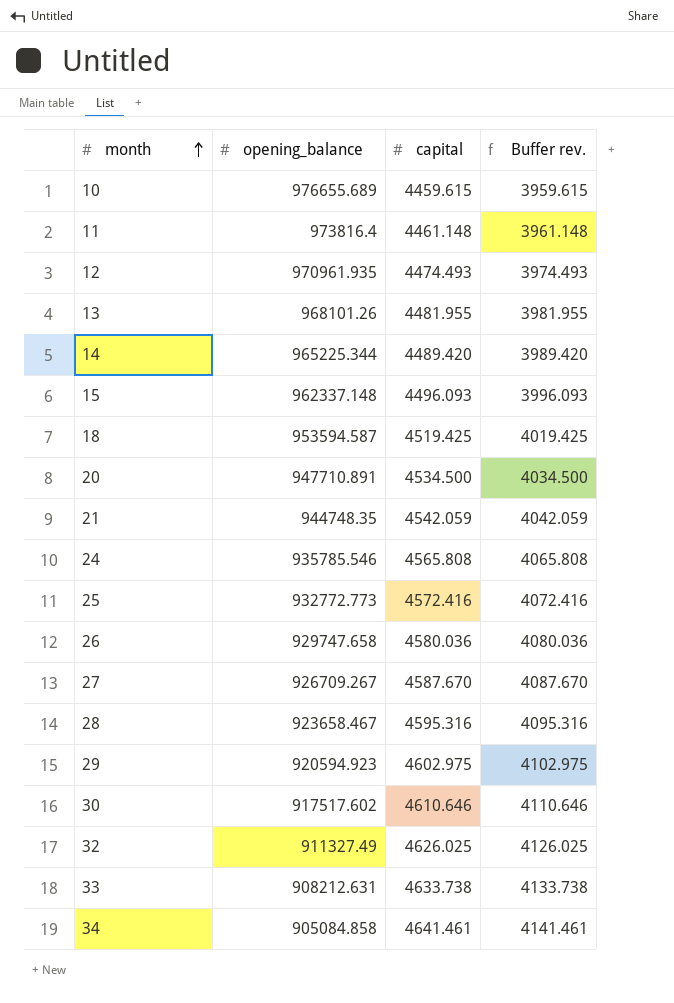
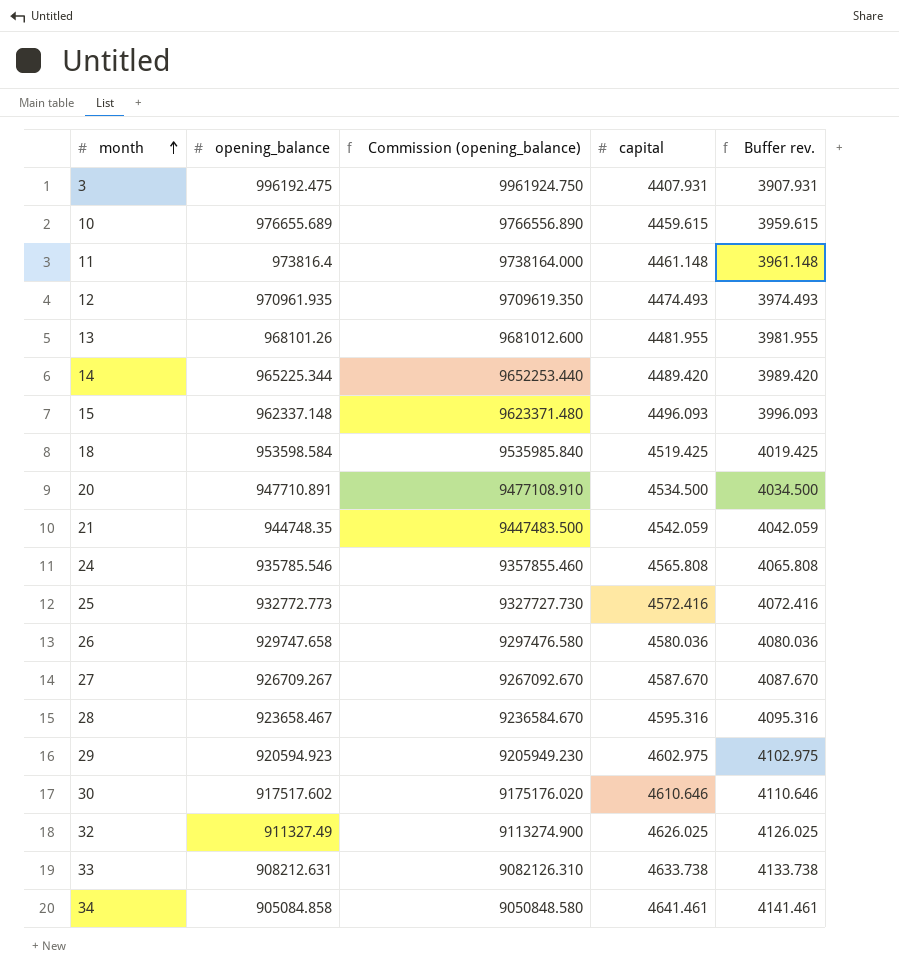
column Commission (opening_balance) | formula: none -> [opening_balance] * 10
row 3: none -> 996192.475 | 9961924.750 | 4407.931 | 3907.931
18 | opening_balance: 953594.587 -> 953598.584

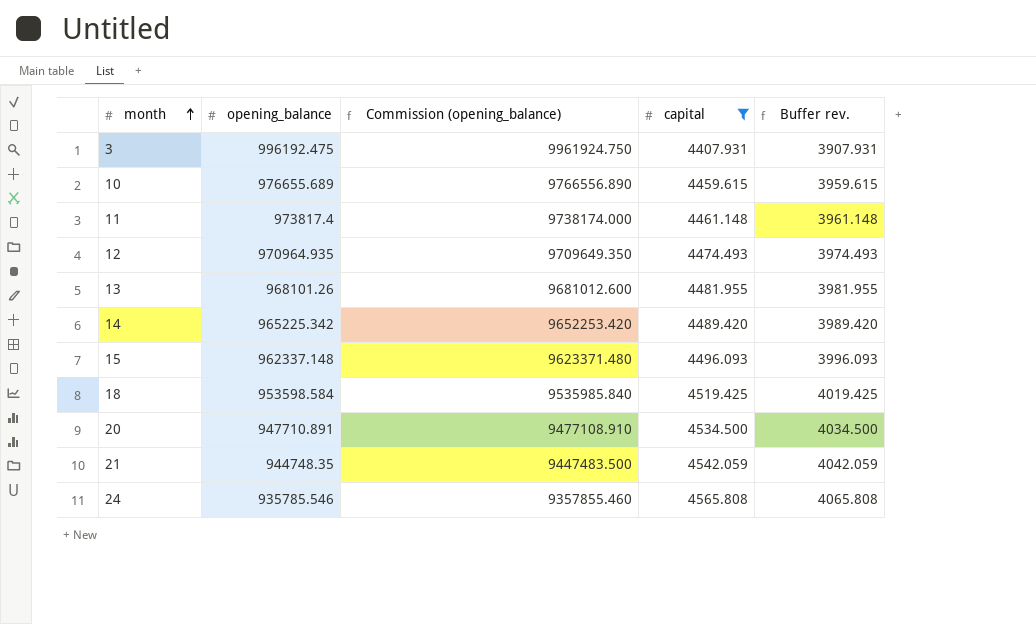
filter: none -> capital <= 4565.808
11 | opening_balance: 973816.4 -> 973817.4
11 | Commission (opening_balance): 9738164.000 -> 9738174.000
12 | opening_balance: 970961.935 -> 970964.935
12 | Commission (opening_balance): 9709619.350 -> 9709649.350
14 | opening_balance: 965225.344 -> 965225.342
14 | Commission (opening_balance): 9652253.440 -> 9652253.420

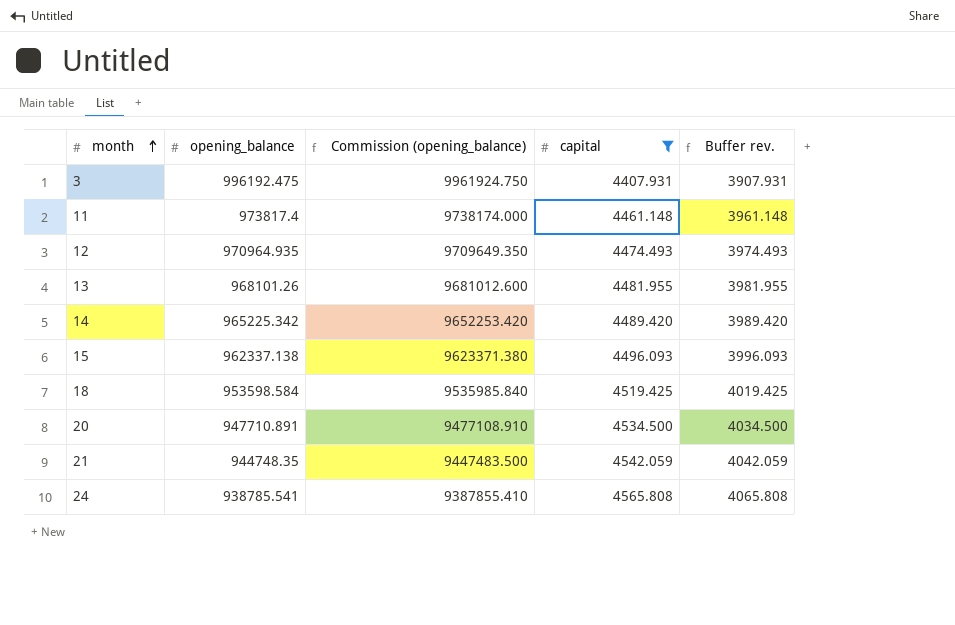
row 10: 976655.689 | 9766556.890 | 4459.615 | 3959.615 -> none
15 | opening_balance: 962337.148 -> 962337.138
15 | Commission (opening_balance): 9623371.480 -> 9623371.380
24 | opening_balance: 935785.546 -> 938785.541
24 | Commission (opening_balance): 9357855.460 -> 9387855.410

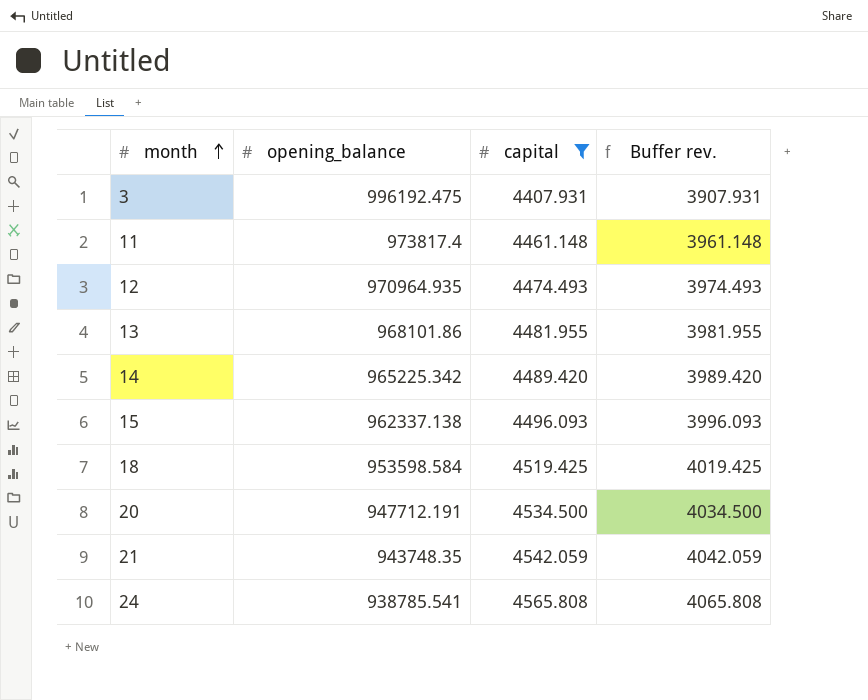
column Commission (opening_balance) | formula: [opening_balance] * 10 -> none
13 | opening_balance: 968101.26 -> 968101.86
20 | opening_balance: 947710.891 -> 947712.191
21 | opening_balance: 944748.35 -> 943748.35

